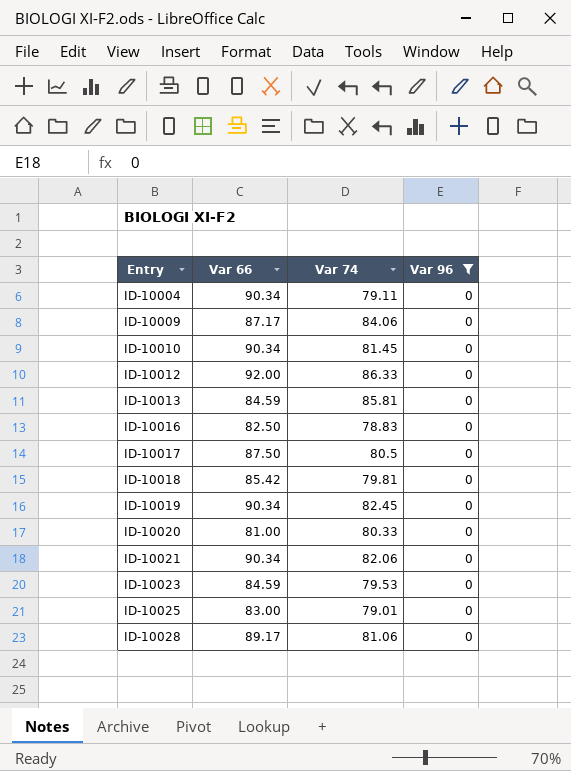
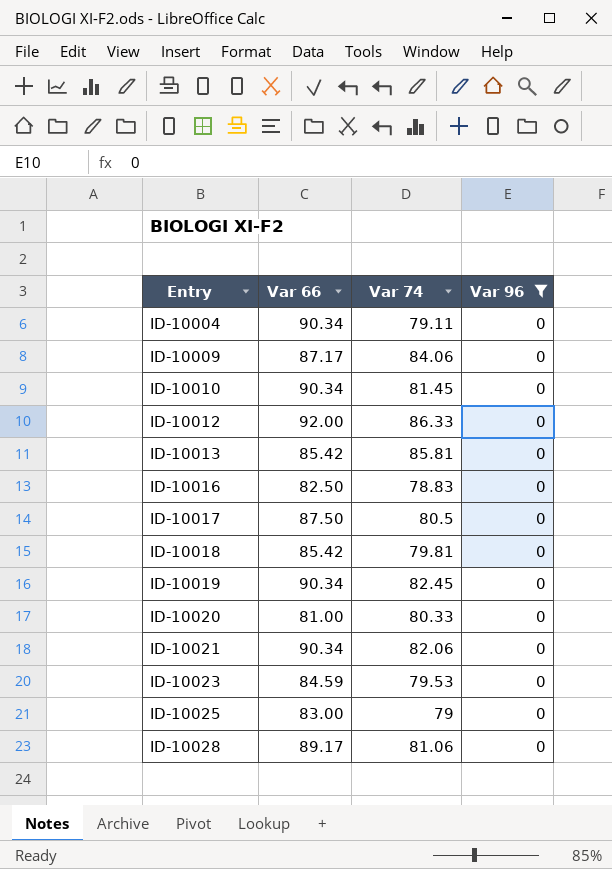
ID-10013 | Var 66: 84.59 -> 85.42
ID-10025 | Var 74: 79.01 -> 79

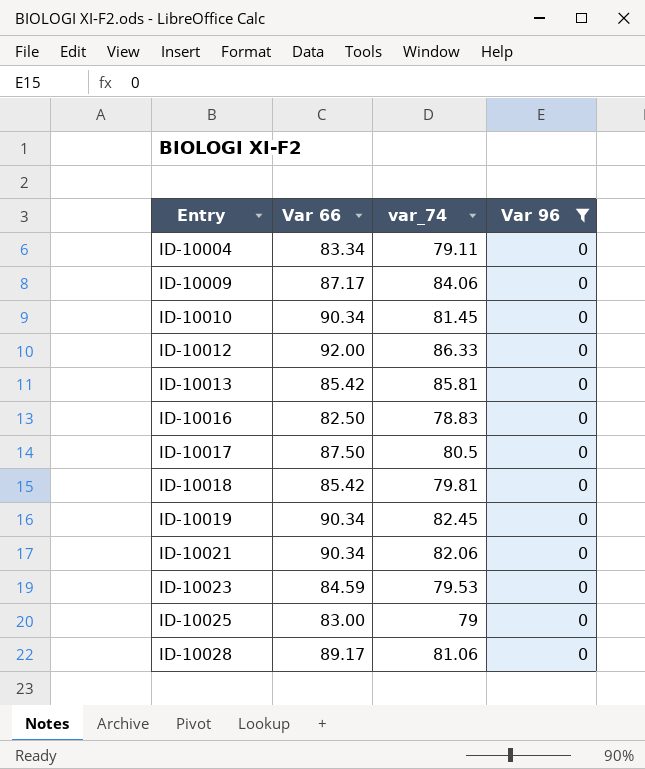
column name: Var 74 -> var_74
row ID-10020: 81.00 | 80.33 | 0 -> none
ID-10004 | Var 66: 90.34 -> 83.34

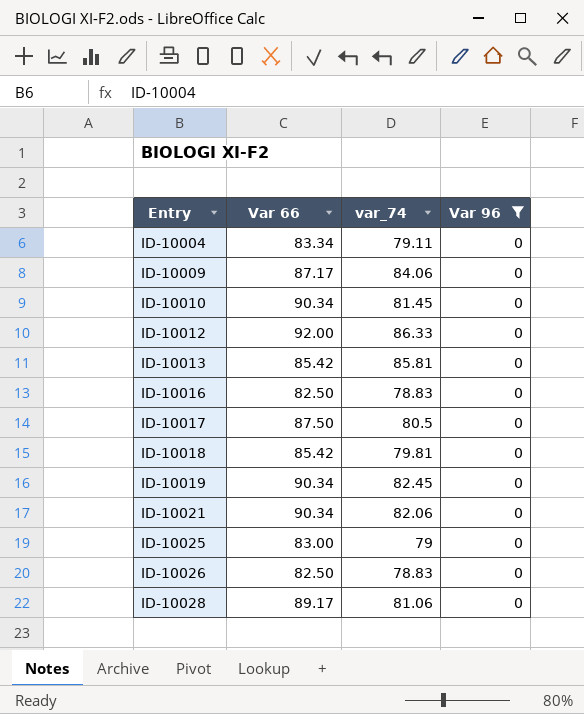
row ID-10023: 84.59 | 79.53 | 0 -> none
row ID-10026: none -> 82.50 | 78.83 | 0

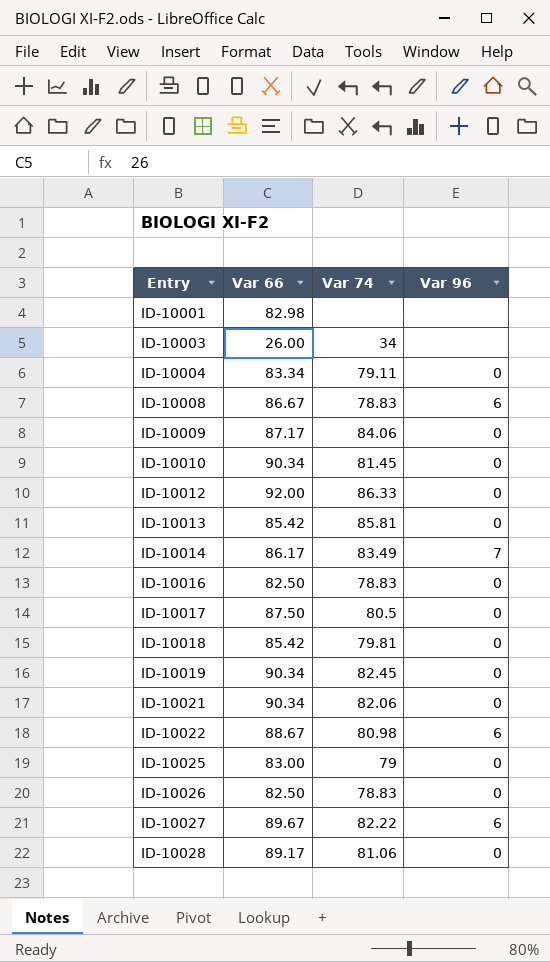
filter: Var 96 = 0 -> none
column name: var_74 -> Var 74

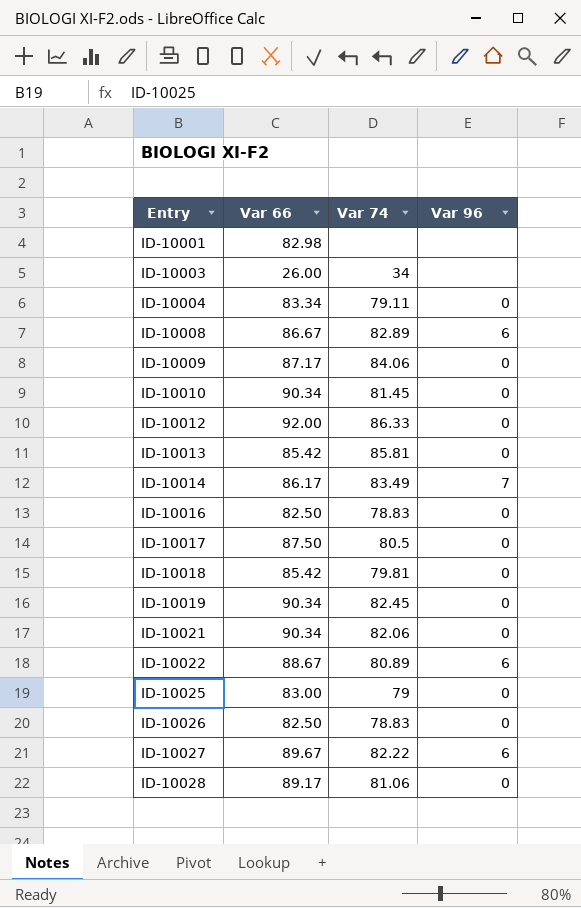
ID-10008 | Var 74: 78.83 -> 82.89
ID-10022 | Var 74: 80.98 -> 80.89

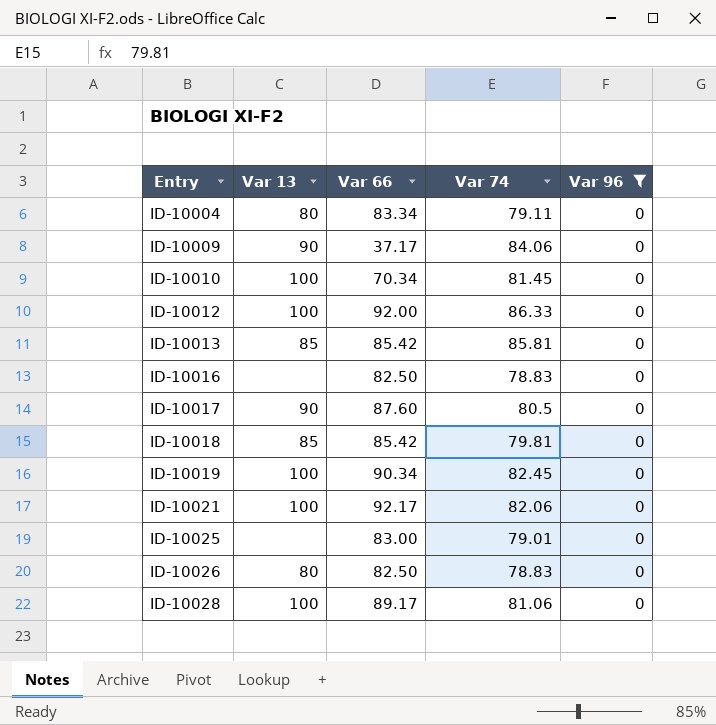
filter: none -> Var 96 = 0
column Var 13 | position: none -> 2
ID-10009 | Var 66: 87.17 -> 37.17
ID-10010 | Var 66: 90.34 -> 70.34
ID-10017 | Var 66: 87.50 -> 87.60
ID-10021 | Var 66: 90.34 -> 92.17
ID-10025 | Var 74: 79 -> 79.01

